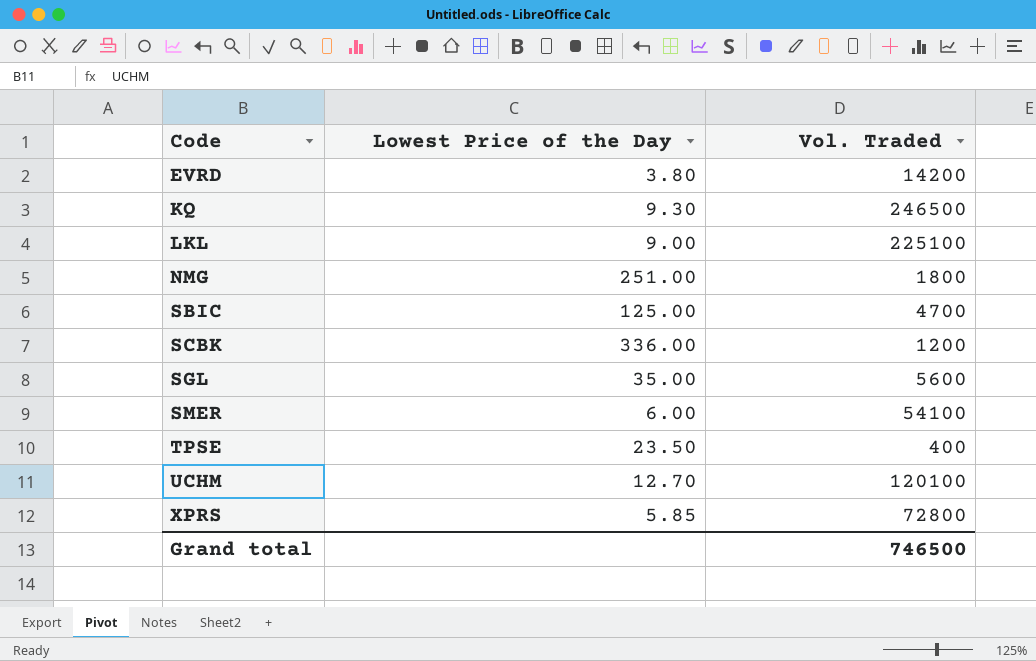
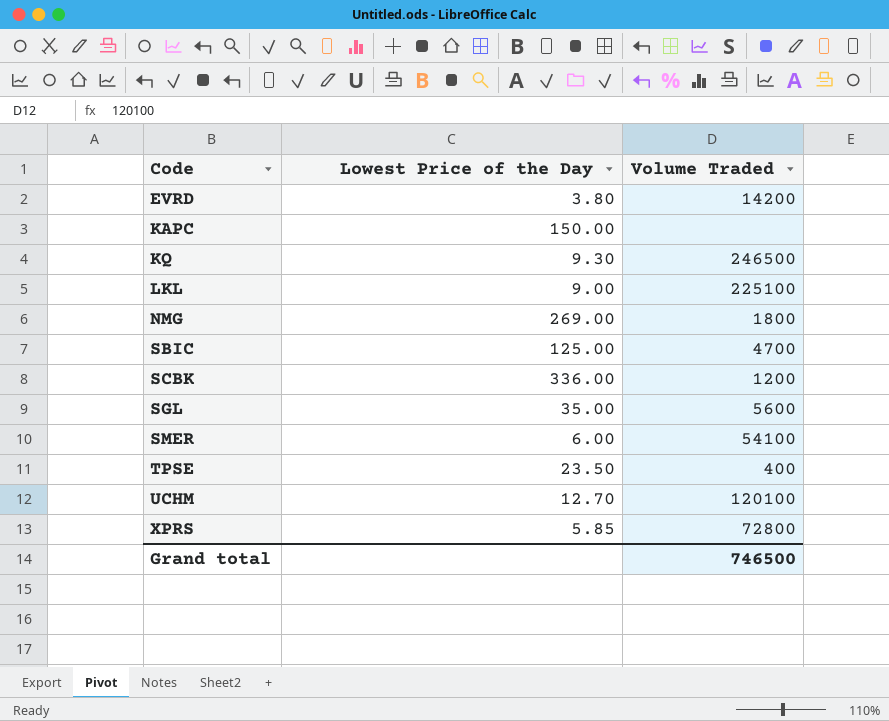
column name: Vol. Traded -> Volume Traded
row KAPC: none -> 150.00 | none
NMG | Lowest Price of the Day: 251.00 -> 269.00

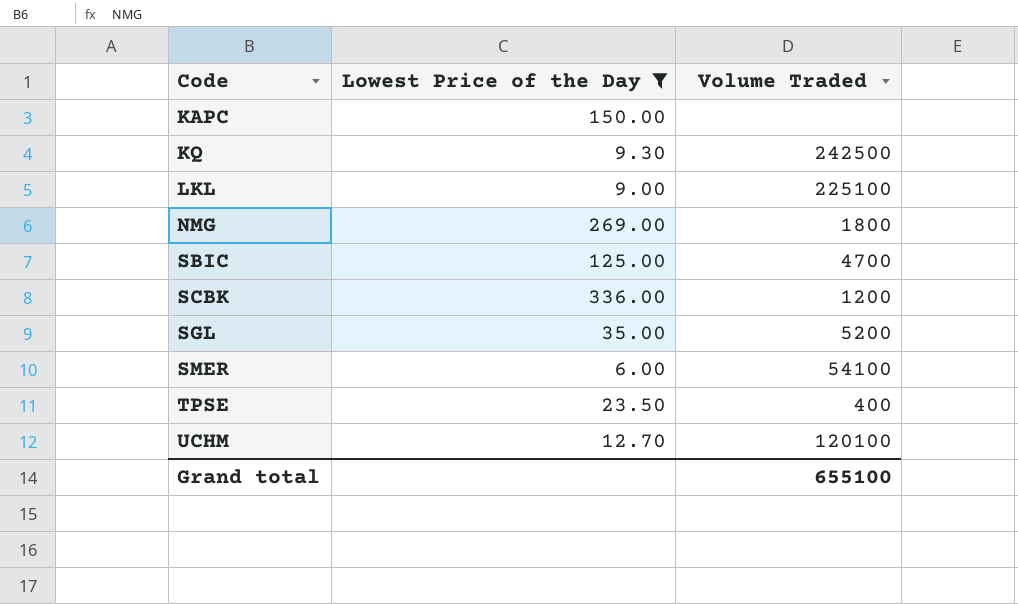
filter: none -> Lowest Price of the Day >= 6.00
KQ | Volume Traded: 246500 -> 242500
SGL | Volume Traded: 5600 -> 5200
Grand total | Volume Traded: 746500 -> 655100

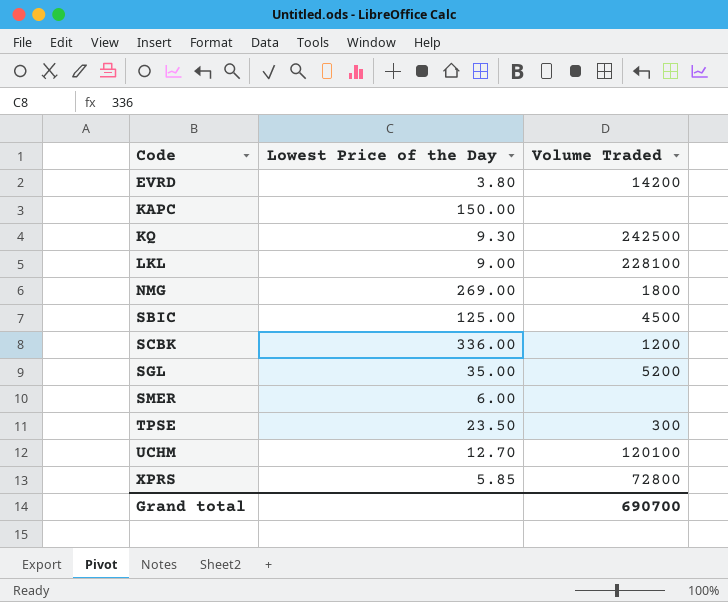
filter: Lowest Price of the Day >= 6.00 -> none
LKL | Volume Traded: 225100 -> 228100
SBIC | Volume Traded: 4700 -> 4500
SMER | Volume Traded: 54100 -> none
TPSE | Volume Traded: 400 -> 300
Grand total | Volume Traded: 655100 -> 690700

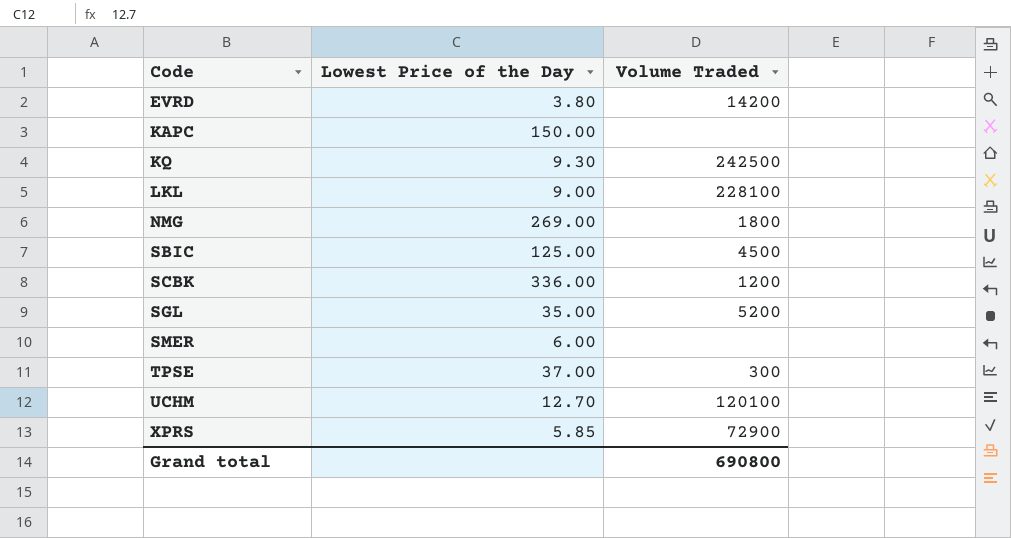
TPSE | Lowest Price of the Day: 23.50 -> 37.00
XPRS | Volume Traded: 72800 -> 72900
Grand total | Volume Traded: 690700 -> 690800

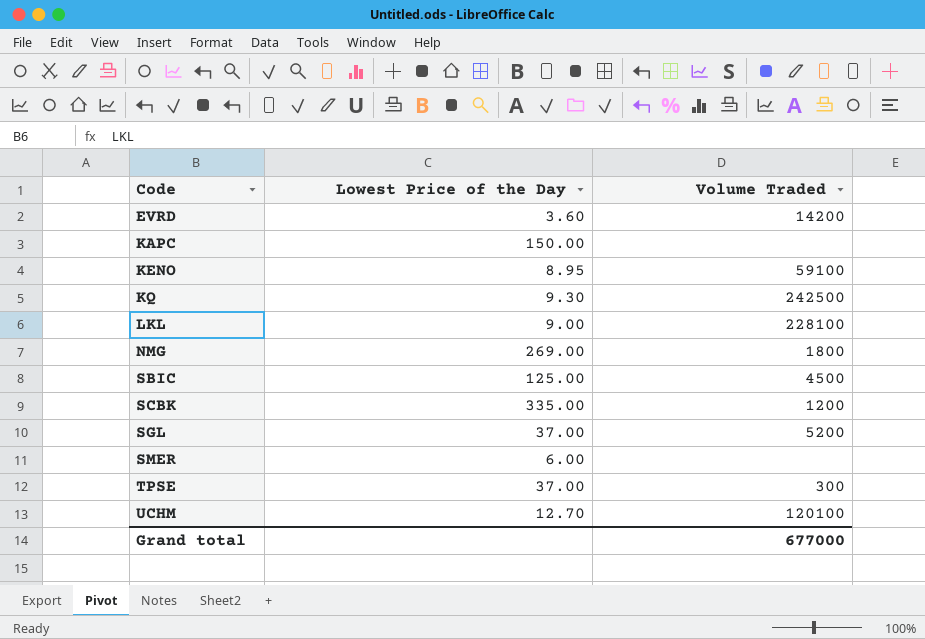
row XPRS: 5.85 | 72900 -> none
EVRD | Lowest Price of the Day: 3.80 -> 3.60
row KENO: none -> 8.95 | 59100
SCBK | Lowest Price of the Day: 336.00 -> 335.00
SGL | Lowest Price of the Day: 35.00 -> 37.00
Grand total | Volume Traded: 690800 -> 677000

